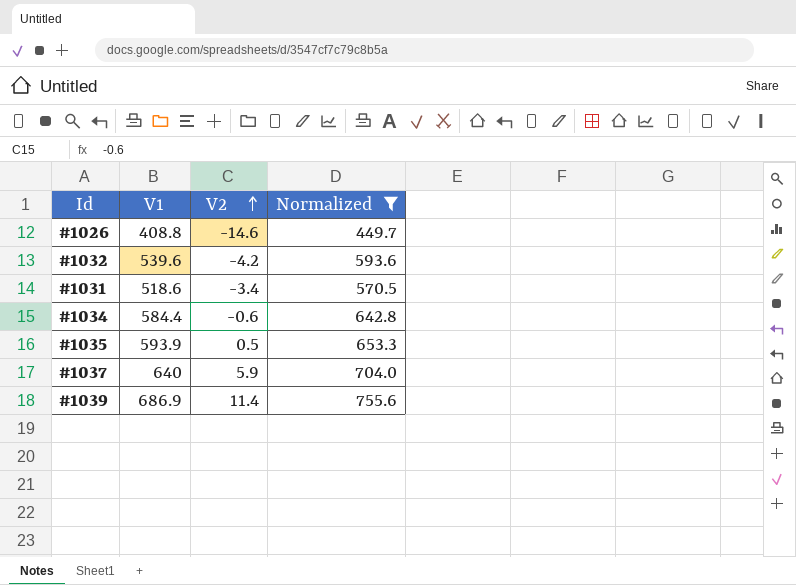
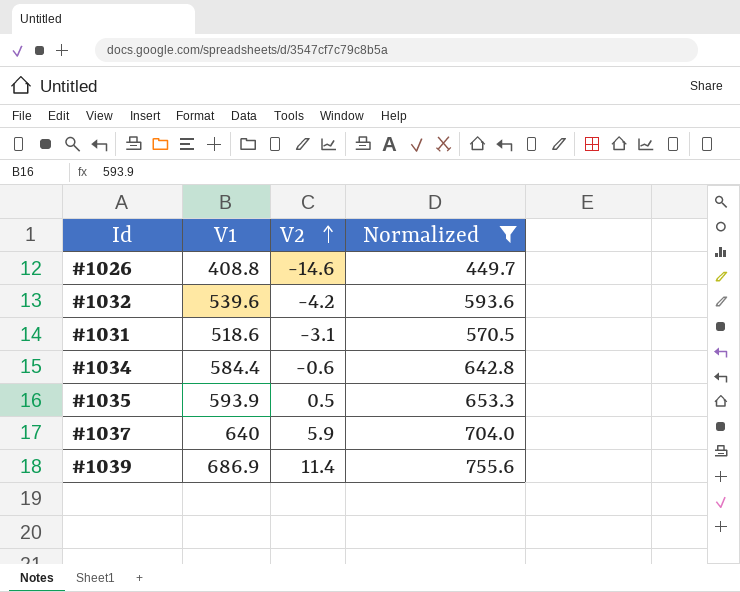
#1031 | V2: -3.4 -> -3.1

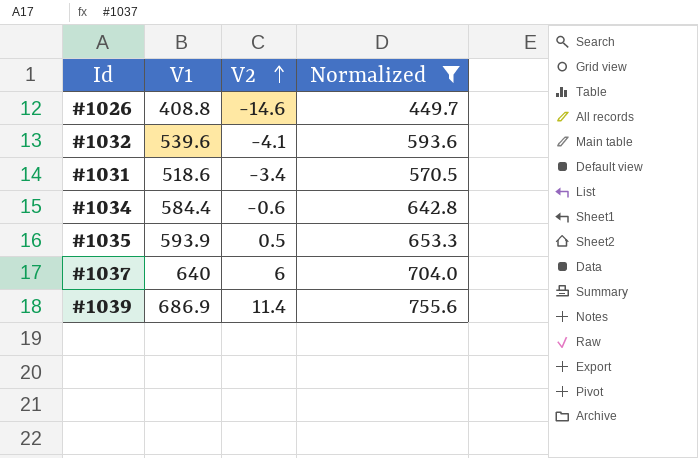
#1032 | V2: -4.2 -> -4.1
#1031 | V2: -3.1 -> -3.4
#1037 | V2: 5.9 -> 6

